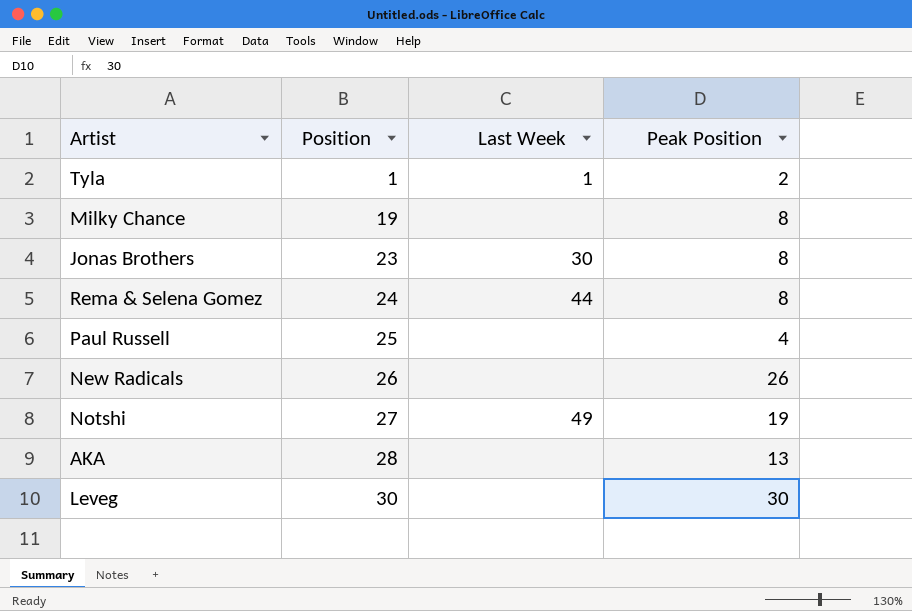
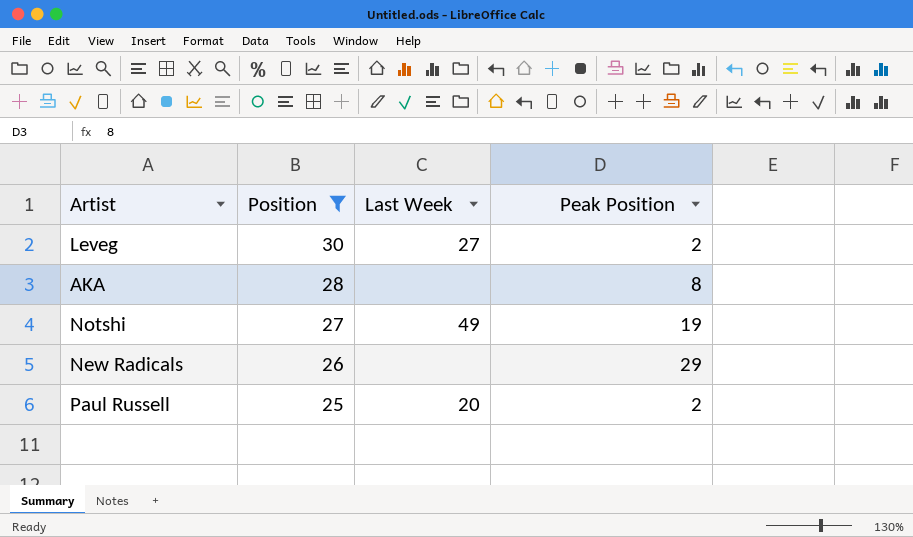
filter: none -> Position >= 25
row order: Position ascending -> Position descending
Leveg | Last Week: none -> 27
Leveg | Peak Position: 30 -> 2
AKA | Peak Position: 13 -> 8
New Radicals | Peak Position: 26 -> 29
Paul Russell | Last Week: none -> 20
Paul Russell | Peak Position: 4 -> 2

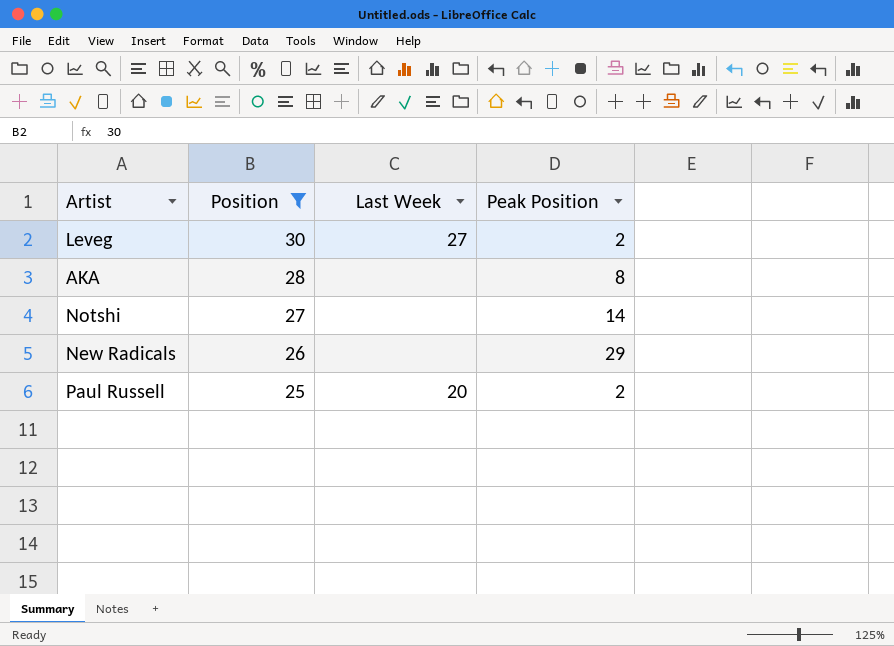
Notshi | Last Week: 49 -> none
Notshi | Peak Position: 19 -> 14

